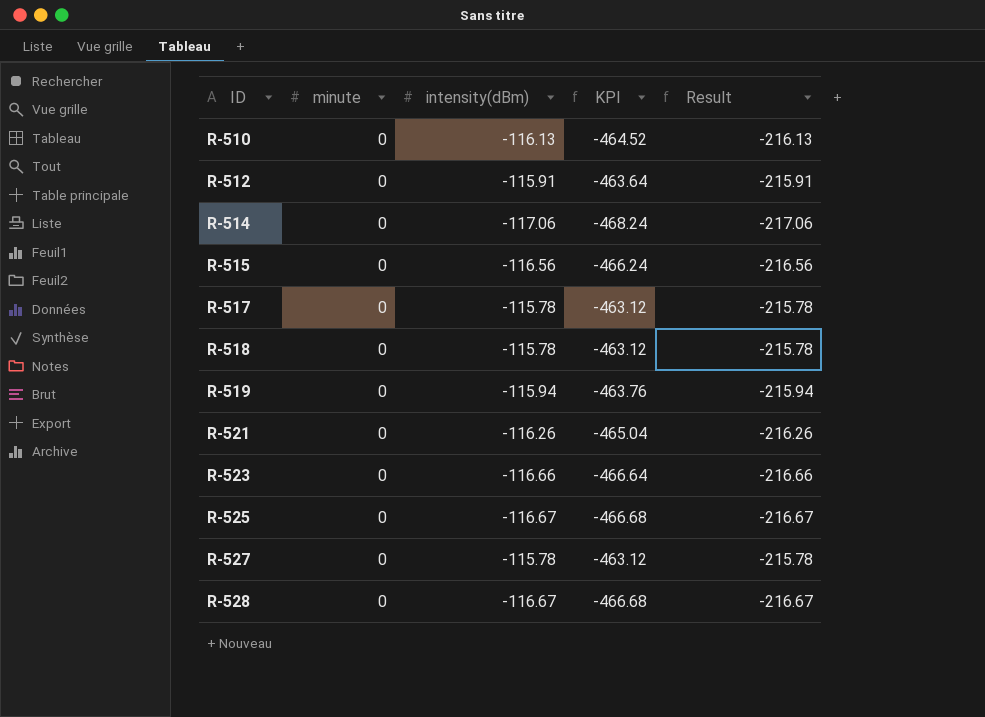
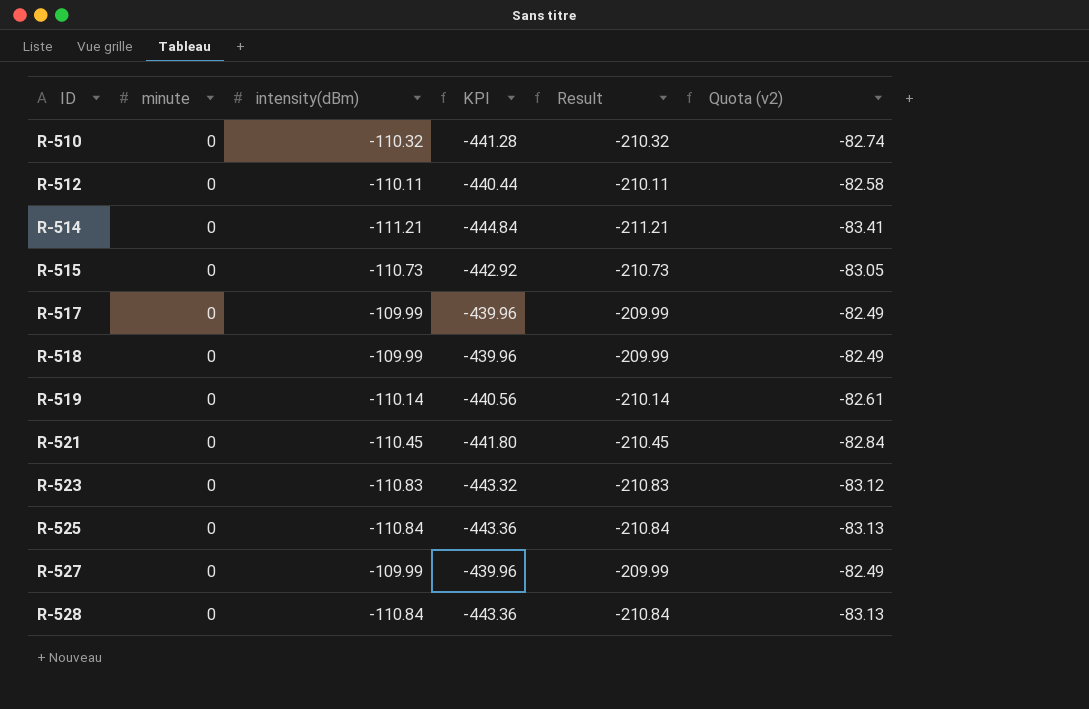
column Quota (v2) | formula: none -> [intensity(dBm)] * 0.75
R-510 | intensity(dBm): -116.13 -> -110.32
R-510 | KPI: -464.52 -> -441.28
R-510 | Result: -216.13 -> -210.32
R-512 | intensity(dBm): -115.91 -> -110.11
R-512 | KPI: -463.64 -> -440.44
R-512 | Result: -215.91 -> -210.11
R-514 | intensity(dBm): -117.06 -> -111.21
R-514 | KPI: -468.24 -> -444.84
R-514 | Result: -217.06 -> -211.21
R-515 | intensity(dBm): -116.56 -> -110.73
R-515 | KPI: -466.24 -> -442.92
R-515 | Result: -216.56 -> -210.73
R-517 | intensity(dBm): -115.78 -> -109.99
R-517 | KPI: -463.12 -> -439.96
R-517 | Result: -215.78 -> -209.99
R-518 | intensity(dBm): -115.78 -> -109.99
R-518 | KPI: -463.12 -> -439.96
R-518 | Result: -215.78 -> -209.99
R-519 | intensity(dBm): -115.94 -> -110.14
R-519 | KPI: -463.76 -> -440.56
R-519 | Result: -215.94 -> -210.14
R-521 | intensity(dBm): -116.26 -> -110.45
R-521 | KPI: -465.04 -> -441.80
R-521 | Result: -216.26 -> -210.45
R-523 | intensity(dBm): -116.66 -> -110.83
R-523 | KPI: -466.64 -> -443.32
R-523 | Result: -216.66 -> -210.83
R-525 | intensity(dBm): -116.67 -> -110.84
R-525 | KPI: -466.68 -> -443.36
R-525 | Result: -216.67 -> -210.84
R-527 | intensity(dBm): -115.78 -> -109.99
R-527 | KPI: -463.12 -> -439.96
R-527 | Result: -215.78 -> -209.99
R-528 | intensity(dBm): -116.67 -> -110.84
R-528 | KPI: -466.68 -> -443.36
R-528 | Result: -216.67 -> -210.84

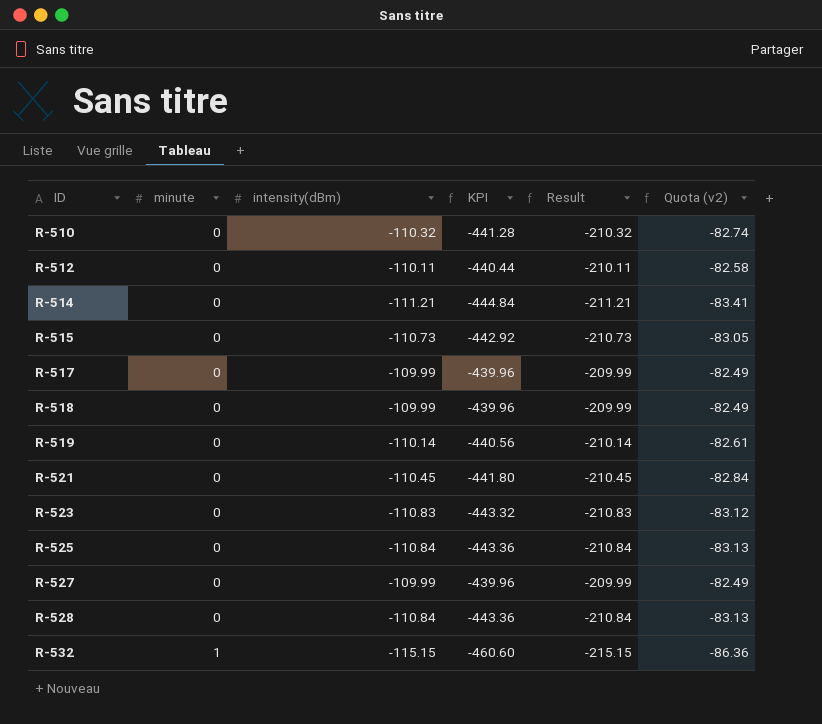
row R-532: none -> 1 | -115.15 | -460.60 | -215.15 | -86.36

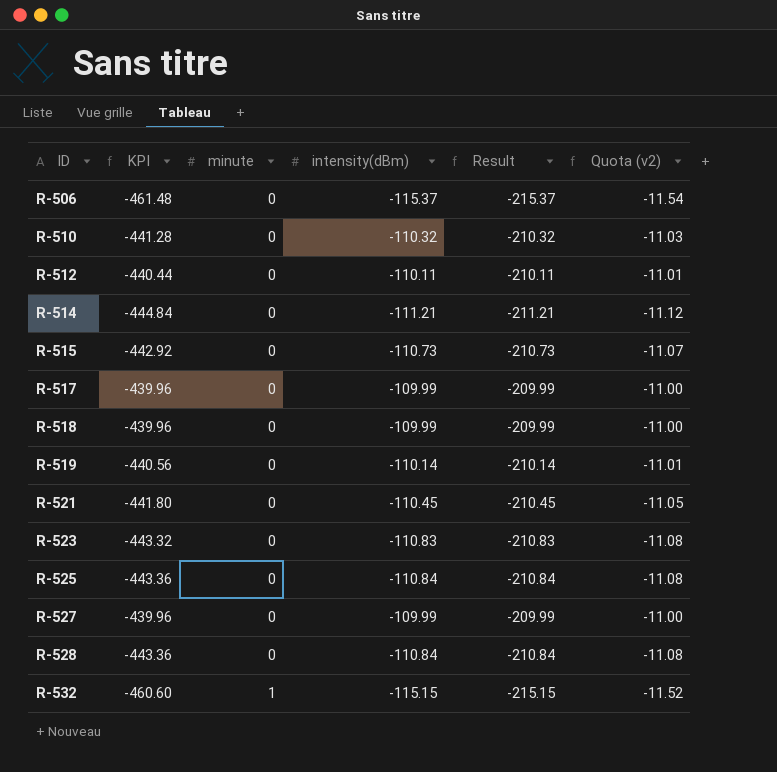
column KPI | position: 4 -> 2
column Quota (v2) | formula: [intensity(dBm)] * 0.75 -> [intensity(dBm)] * 0.1
row R-506: none -> -461.48 | 0 | -115.37 | -215.37 | -11.54

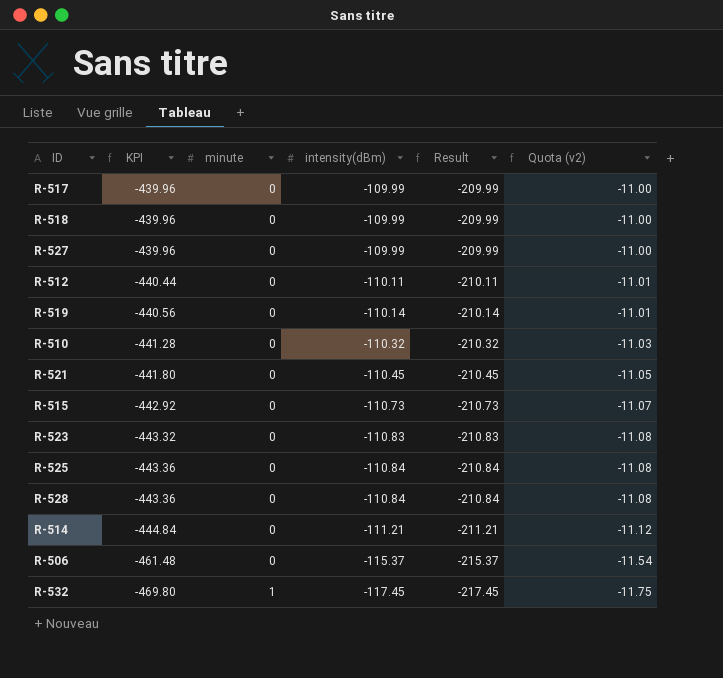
row order: ID ascending -> KPI descending
R-532 | KPI: -460.60 -> -469.80
R-532 | intensity(dBm): -115.15 -> -117.45
R-532 | Result: -215.15 -> -217.45
R-532 | Quota (v2): -11.52 -> -11.75

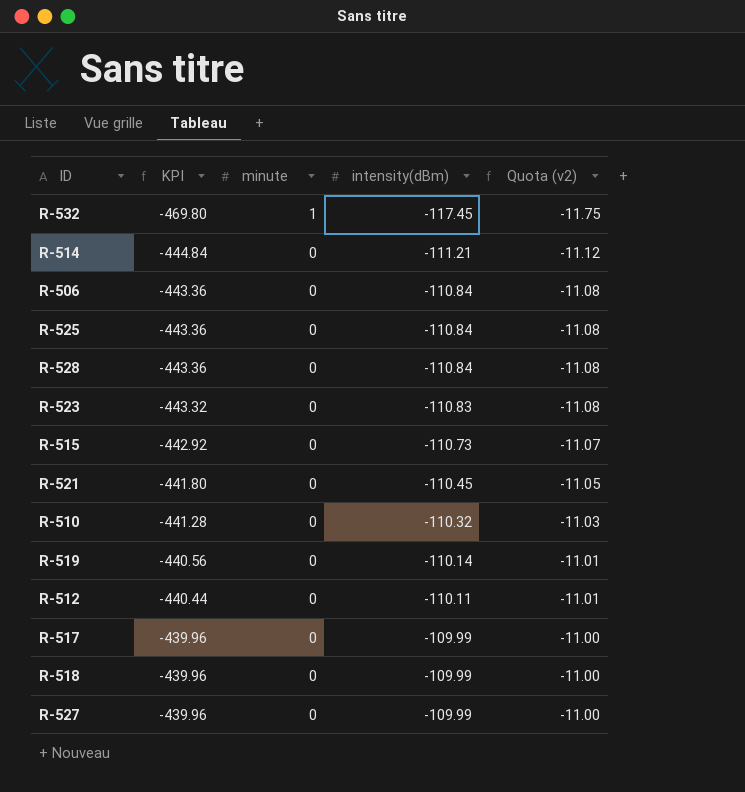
row order: KPI descending -> KPI ascending
column Result | formula: [intensity(dBm)] - 100 -> none
R-506 | KPI: -461.48 -> -443.36
R-506 | intensity(dBm): -115.37 -> -110.84
R-506 | Quota (v2): -11.54 -> -11.08

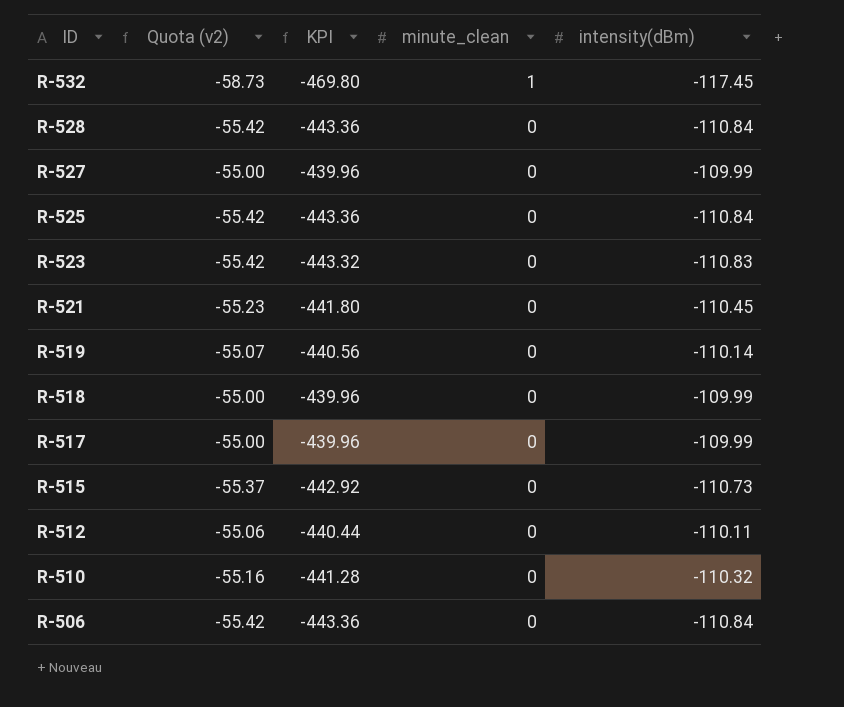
row order: KPI ascending -> ID descending
column Quota (v2) | formula: [intensity(dBm)] * 0.1 -> [intensity(dBm)] * 0.5
column Quota (v2) | position: 5 -> 2
column name: minute -> minute_clean
row R-514: -444.84 | 0 | -111.21 | -11.12 -> none

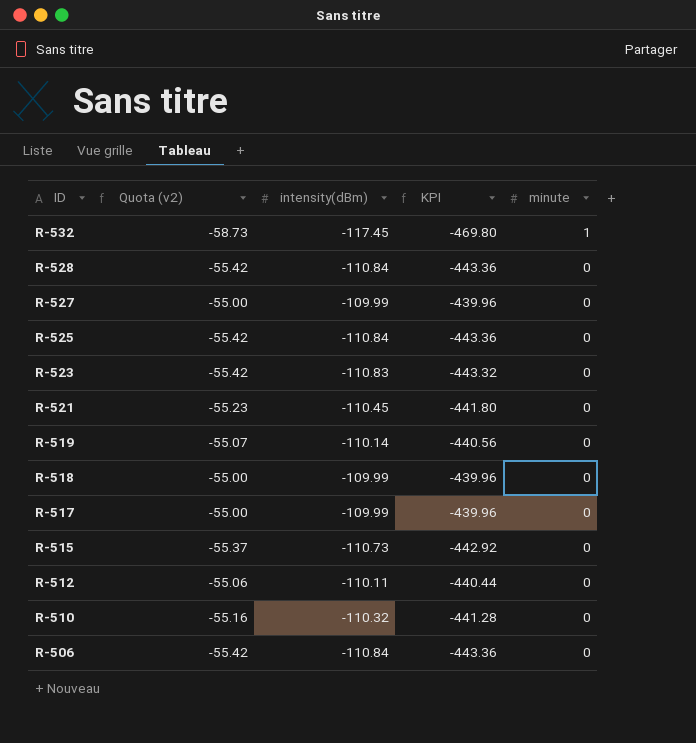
column intensity(dBm) | position: 5 -> 3
column name: minute_clean -> minute

